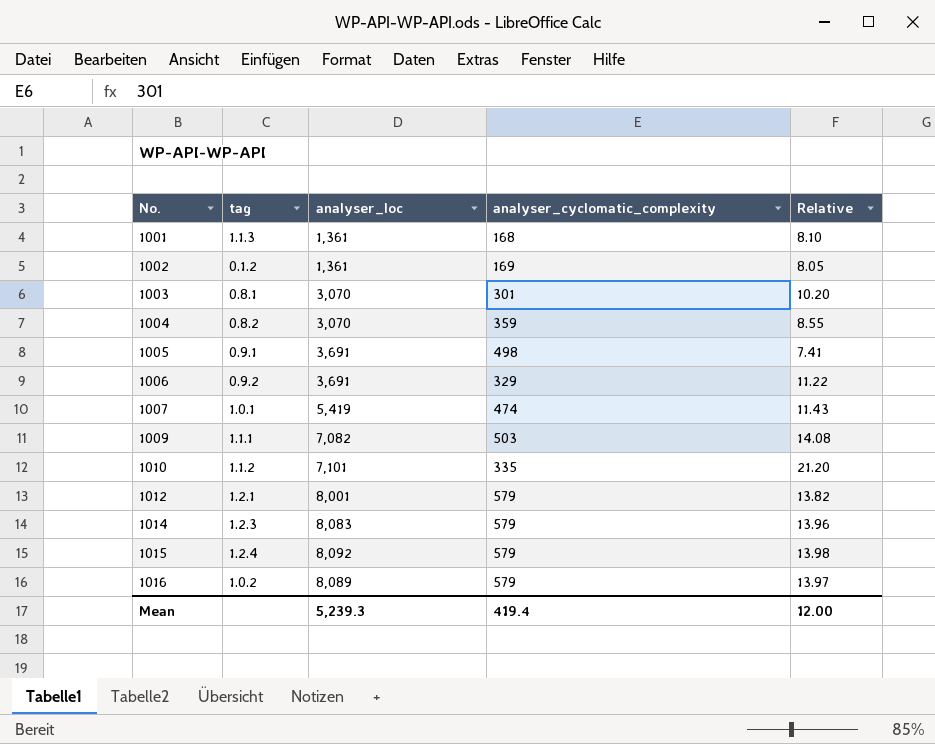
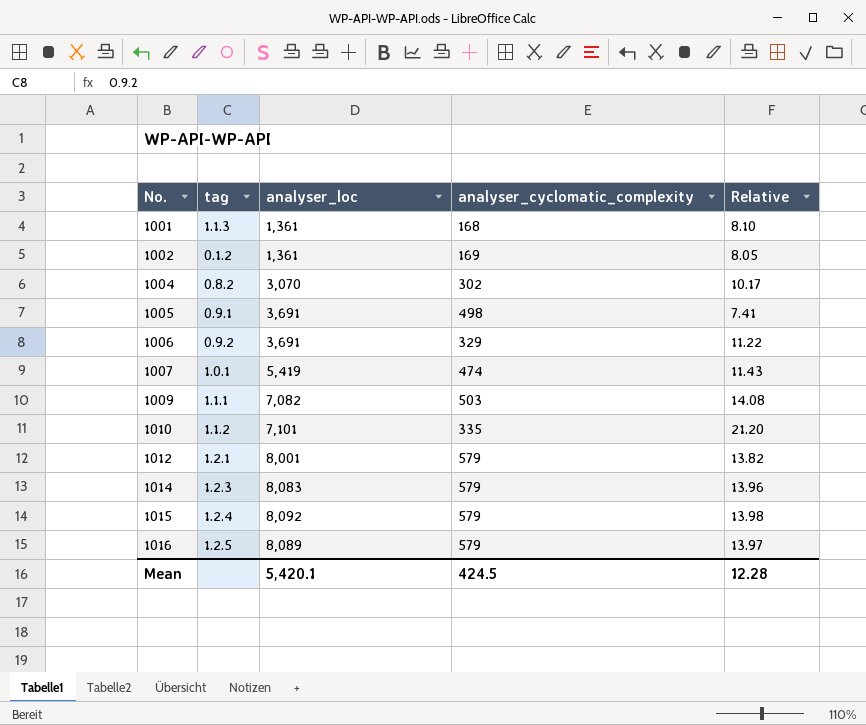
row 1003: 0.8.1 | 3,070 | 301 | 10.20 -> none
1004 | analyser_cyclomatic_complexity: 359 -> 302
1004 | Relative: 8.55 -> 10.17
1016 | tag: 1.0.2 -> 1.2.5
Mean | analyser_loc: 5,239.3 -> 5,420.1
Mean | analyser_cyclomatic_complexity: 419.4 -> 424.5
Mean | Relative: 12.00 -> 12.28

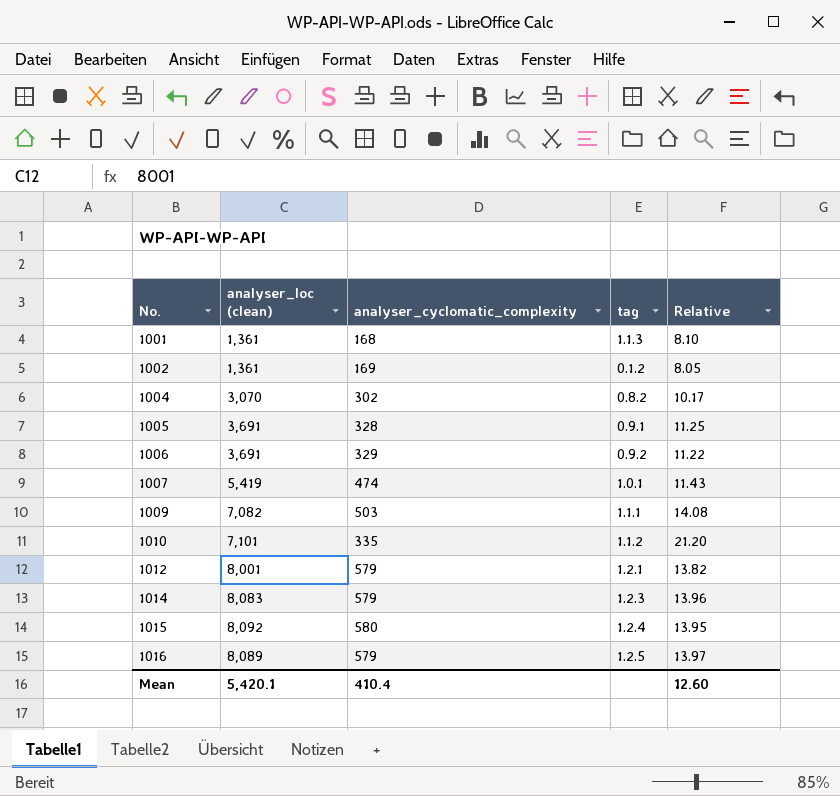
column name: analyser_loc -> analyser_loc (clean)
column tag | position: 2 -> 4
1005 | analyser_cyclomatic_complexity: 498 -> 328
1005 | Relative: 7.41 -> 11.25
1015 | analyser_cyclomatic_complexity: 579 -> 580
1015 | Relative: 13.98 -> 13.95
Mean | analyser_cyclomatic_complexity: 424.5 -> 410.4
Mean | Relative: 12.28 -> 12.60

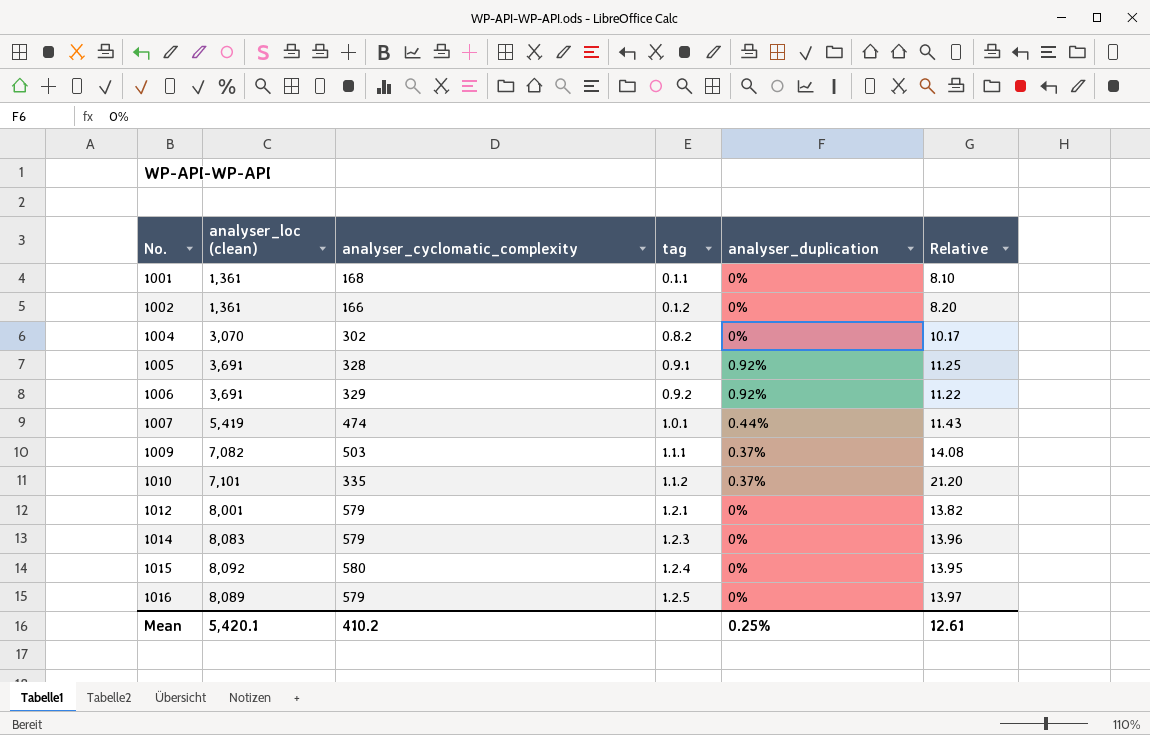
column analyser_duplication | position: none -> 5
1001 | tag: 1.1.3 -> 0.1.1
1002 | analyser_cyclomatic_complexity: 169 -> 166
1002 | Relative: 8.05 -> 8.20
Mean | analyser_cyclomatic_complexity: 410.4 -> 410.2
Mean | Relative: 12.60 -> 12.61

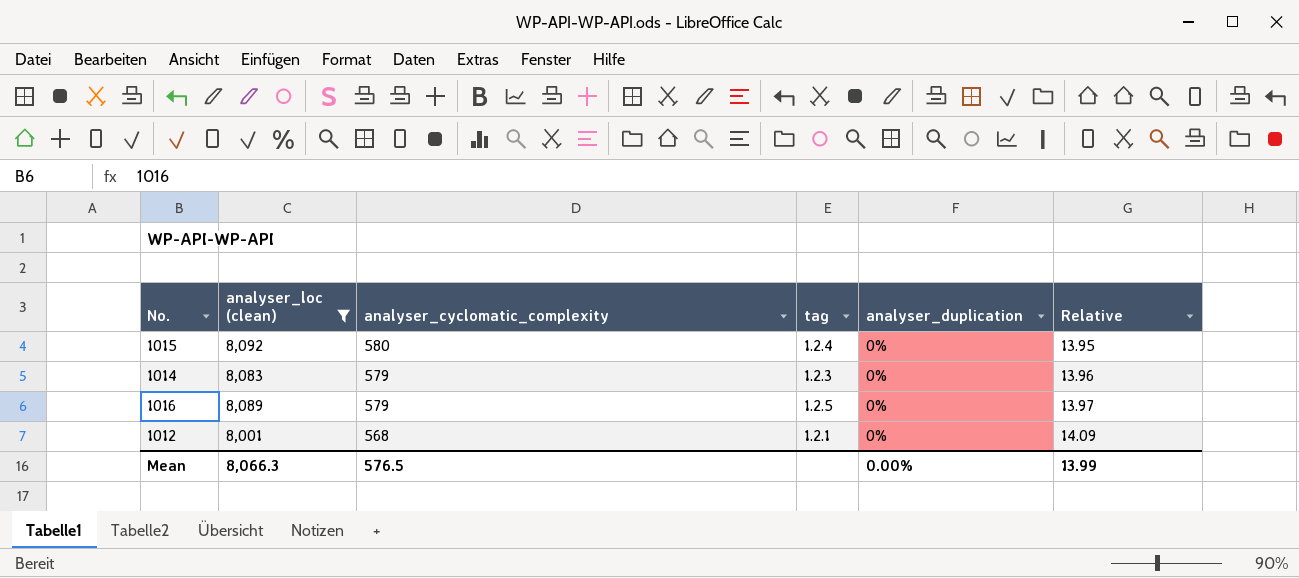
filter: none -> analyser_loc (clean) >= 8,001
row order: No. ascending -> analyser_cyclomatic_complexity descending
1012 | analyser_cyclomatic_complexity: 579 -> 568
1012 | Relative: 13.82 -> 14.09
Mean | analyser_loc (clean): 5,420.1 -> 8,066.3
Mean | analyser_cyclomatic_complexity: 410.2 -> 576.5
Mean | analyser_duplication: 0.25% -> 0.00%
Mean | Relative: 12.61 -> 13.99

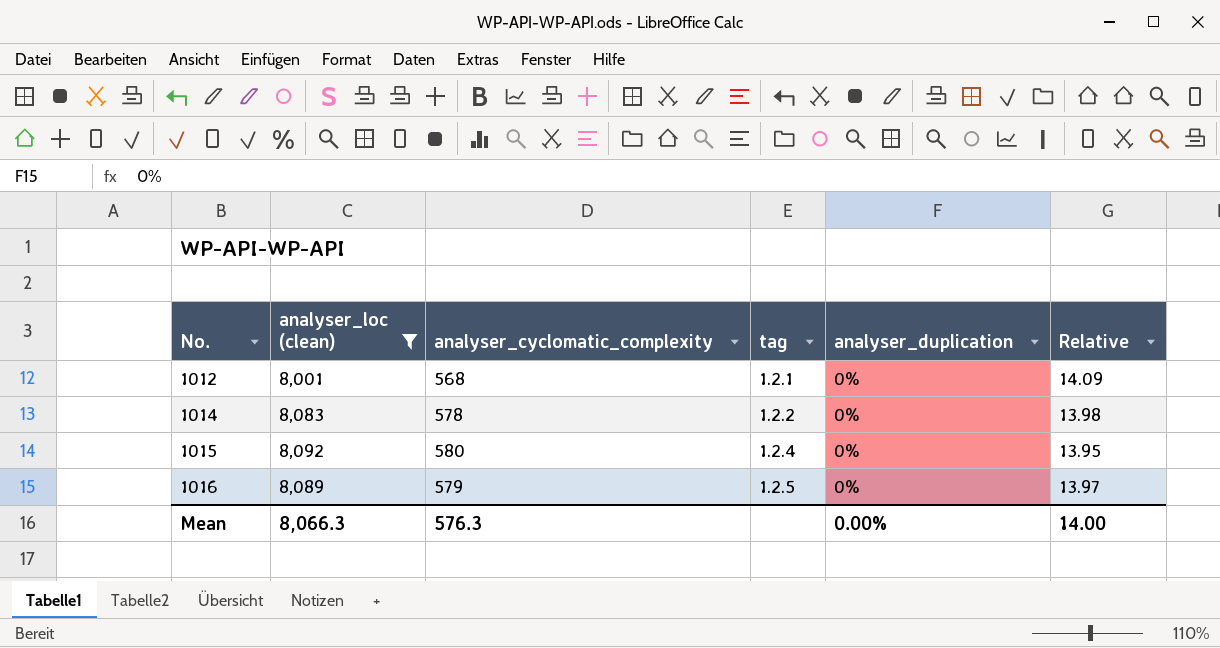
row order: analyser_cyclomatic_complexity descending -> No. ascending
1014 | analyser_cyclomatic_complexity: 579 -> 578
1014 | tag: 1.2.3 -> 1.2.2
1014 | Relative: 13.96 -> 13.98
Mean | analyser_cyclomatic_complexity: 576.5 -> 576.3
Mean | Relative: 13.99 -> 14.00

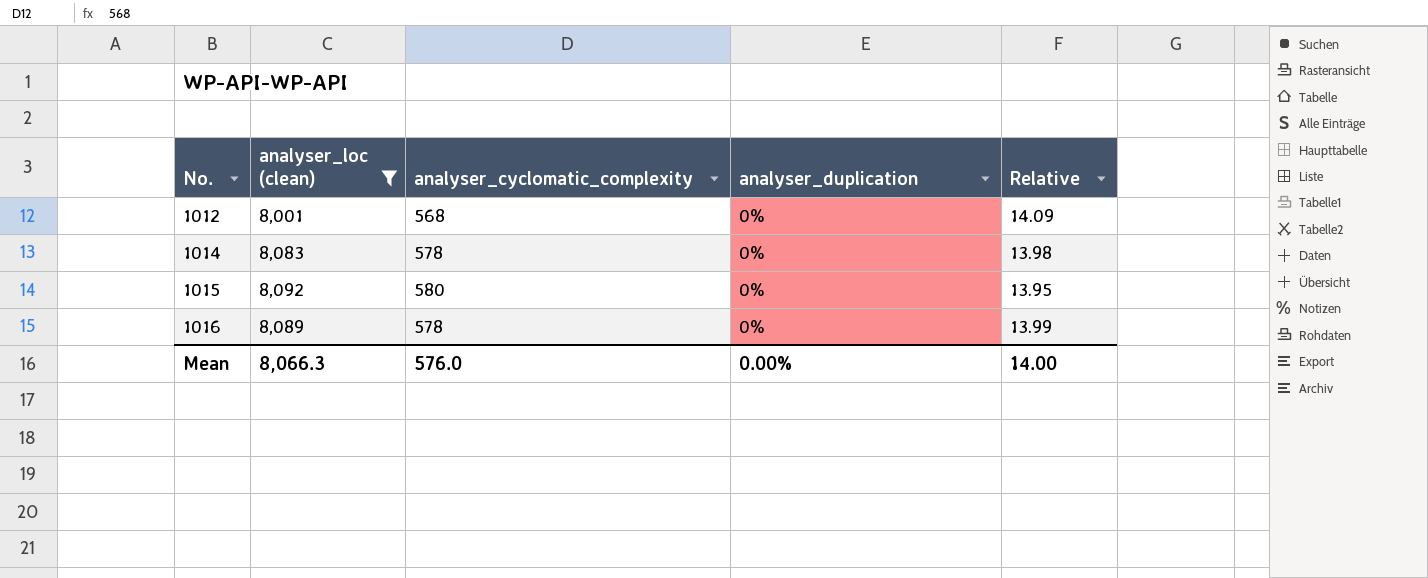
column tag | position: 4 -> none
1016 | analyser_cyclomatic_complexity: 579 -> 578
1016 | Relative: 13.97 -> 13.99
Mean | analyser_cyclomatic_complexity: 576.3 -> 576.0

